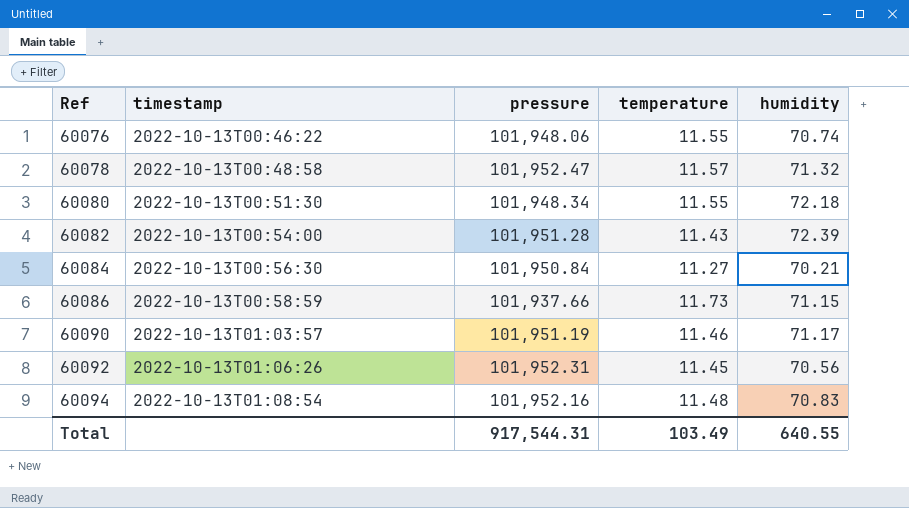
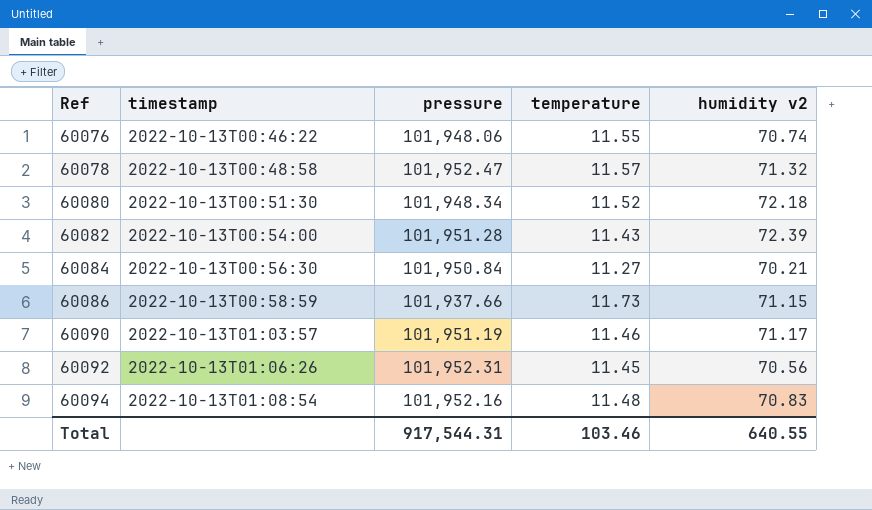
column name: humidity -> humidity v2
60080 | temperature: 11.55 -> 11.52
Total | temperature: 103.49 -> 103.46

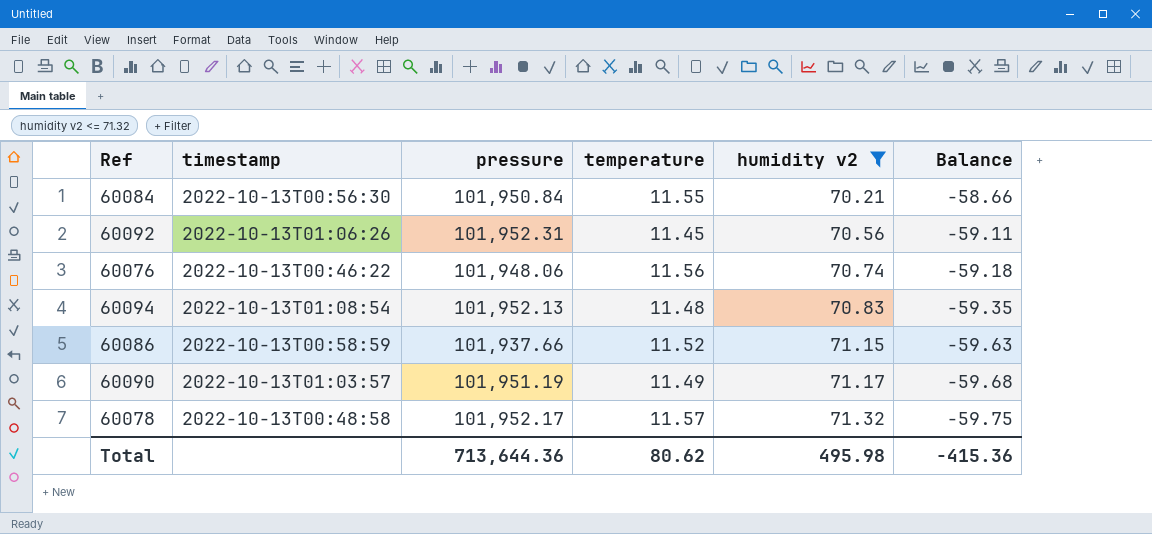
filter: none -> humidity v2 <= 71.32
row order: Ref ascending -> humidity v2 ascending
column Balance | formula: none -> [temperature] - [humidity v2]
60084 | temperature: 11.27 -> 11.55
60076 | temperature: 11.55 -> 11.56
60094 | pressure: 101,952.16 -> 101,952.13
60086 | temperature: 11.73 -> 11.52
60090 | temperature: 11.46 -> 11.49
60078 | pressure: 101,952.47 -> 101,952.17
Total | pressure: 917,544.31 -> 713,644.36
Total | temperature: 103.46 -> 80.62
Total | humidity v2: 640.55 -> 495.98

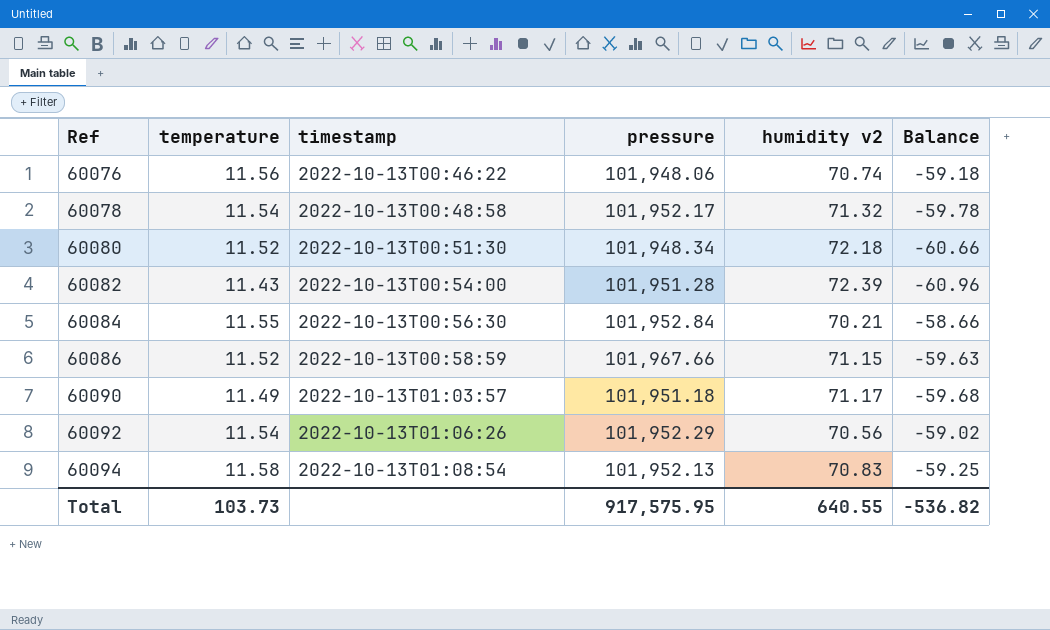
filter: humidity v2 <= 71.32 -> none
row order: humidity v2 ascending -> Ref ascending
column temperature | position: 4 -> 2
60078 | temperature: 11.57 -> 11.54
60078 | Balance: -59.75 -> -59.78
60084 | pressure: 101,950.84 -> 101,952.84
60086 | pressure: 101,937.66 -> 101,967.66
60090 | pressure: 101,951.19 -> 101,951.18
60092 | temperature: 11.45 -> 11.54
60092 | pressure: 101,952.31 -> 101,952.29
60092 | Balance: -59.11 -> -59.02
60094 | temperature: 11.48 -> 11.58
60094 | Balance: -59.35 -> -59.25
Total | temperature: 80.62 -> 103.73
Total | pressure: 713,644.36 -> 917,575.95
Total | humidity v2: 495.98 -> 640.55
Total | Balance: -415.36 -> -536.82

